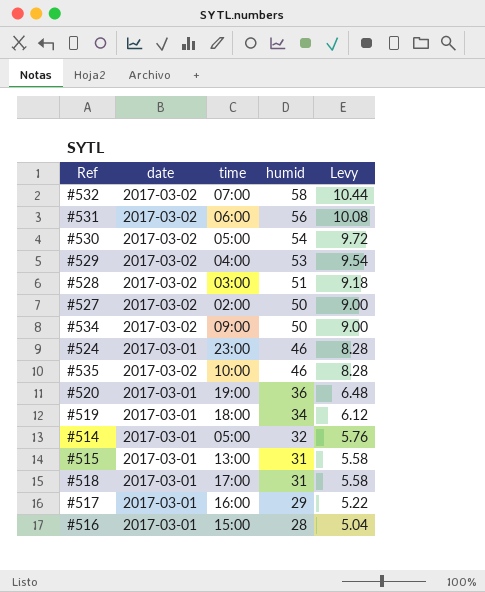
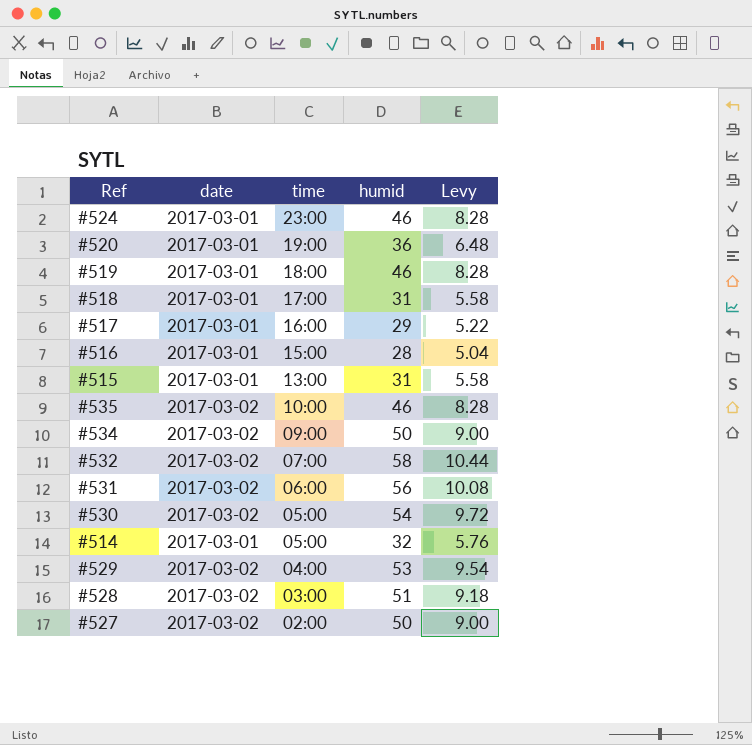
row order: humid descending -> time descending
#519 | humid: 34 -> 46
#519 | Levy: 6.12 -> 8.28

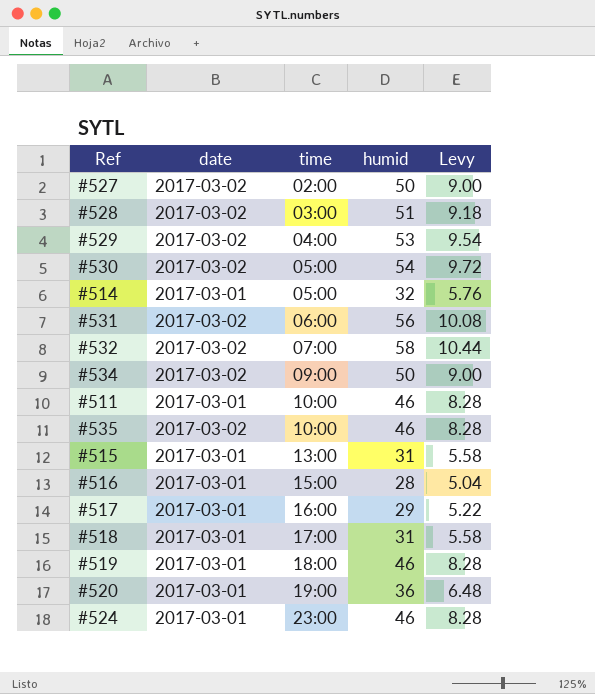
row order: time descending -> time ascending
row #511: none -> 2017-03-01 | 10:00 | 46 | 8.28

